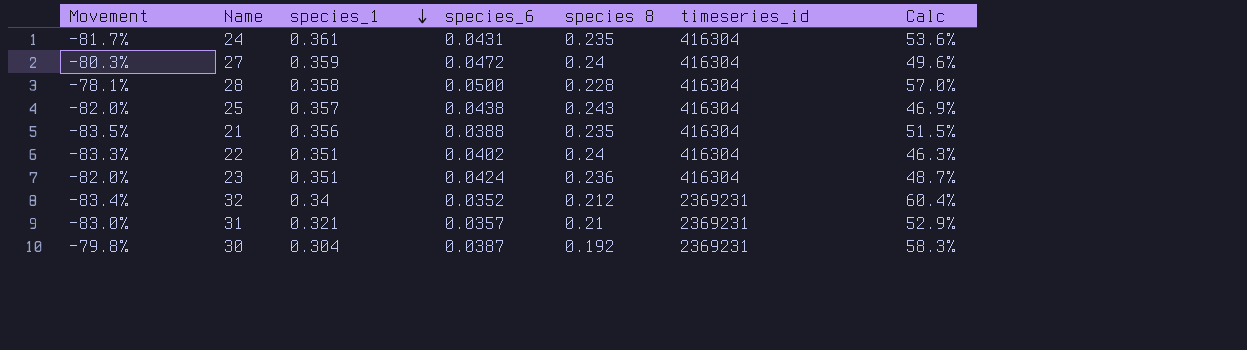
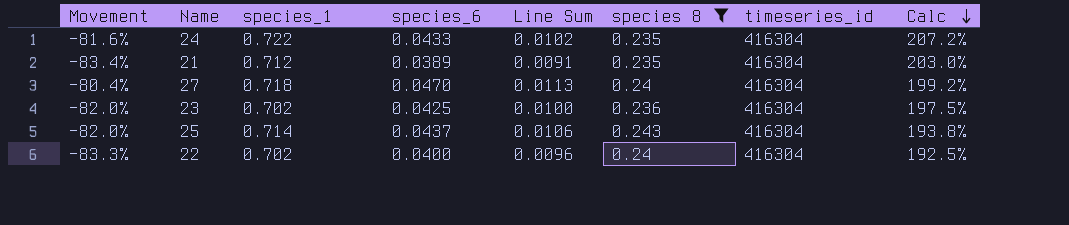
filter: none -> species 8 >= 0.235
row order: species_1 descending -> Calc descending
column Line Sum | formula: none -> [species_6] * [species 8]
24 | Movement: -81.7% -> -81.6%
24 | species_1: 0.361 -> 0.722
24 | species_6: 0.0431 -> 0.0433
24 | Calc: 53.6% -> 207.2%
21 | Movement: -83.5% -> -83.4%
21 | species_1: 0.356 -> 0.712
21 | species_6: 0.0388 -> 0.0389
21 | Calc: 51.5% -> 203.0%
27 | Movement: -80.3% -> -80.4%
27 | species_1: 0.359 -> 0.718
27 | species_6: 0.0472 -> 0.0470
27 | Calc: 49.6% -> 199.2%
23 | species_1: 0.351 -> 0.702
23 | species_6: 0.0424 -> 0.0425
23 | Calc: 48.7% -> 197.5%
25 | species_1: 0.357 -> 0.714
25 | species_6: 0.0438 -> 0.0437
25 | Calc: 46.9% -> 193.8%
22 | species_1: 0.351 -> 0.702
22 | species_6: 0.0402 -> 0.0400
22 | Calc: 46.3% -> 192.5%

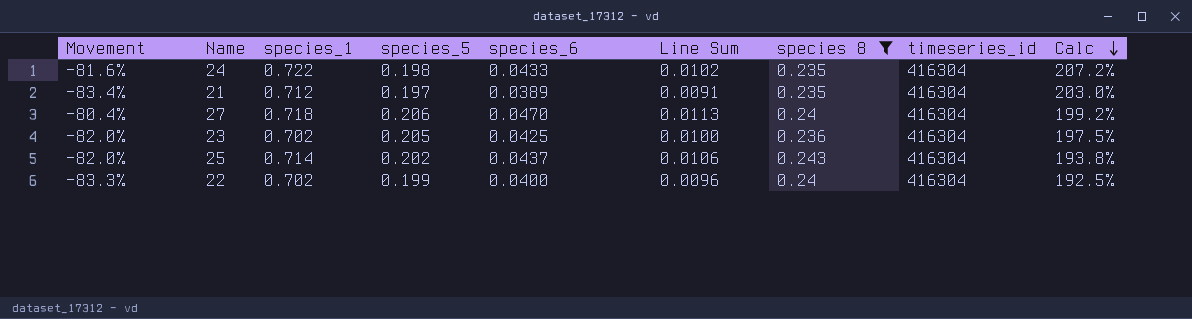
column species_5 | position: none -> 4

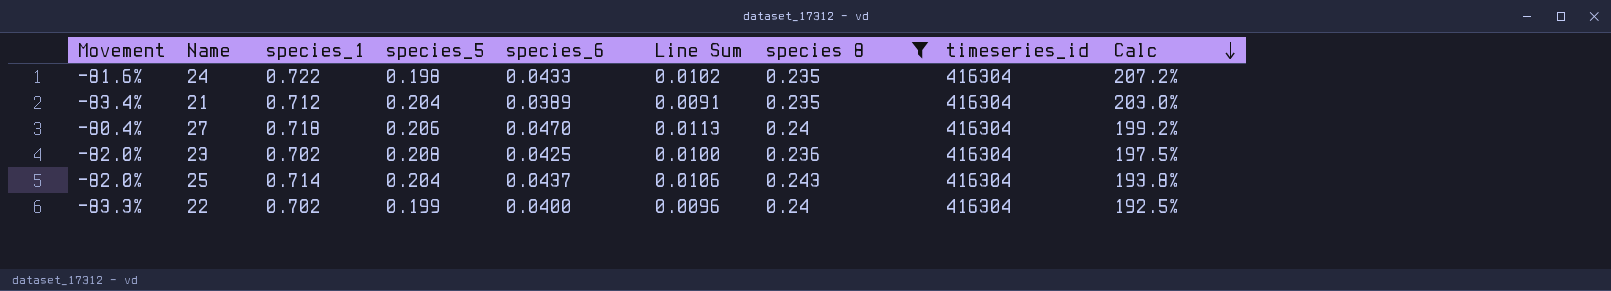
21 | species_5: 0.197 -> 0.204
23 | species_5: 0.205 -> 0.208
25 | species_5: 0.202 -> 0.204

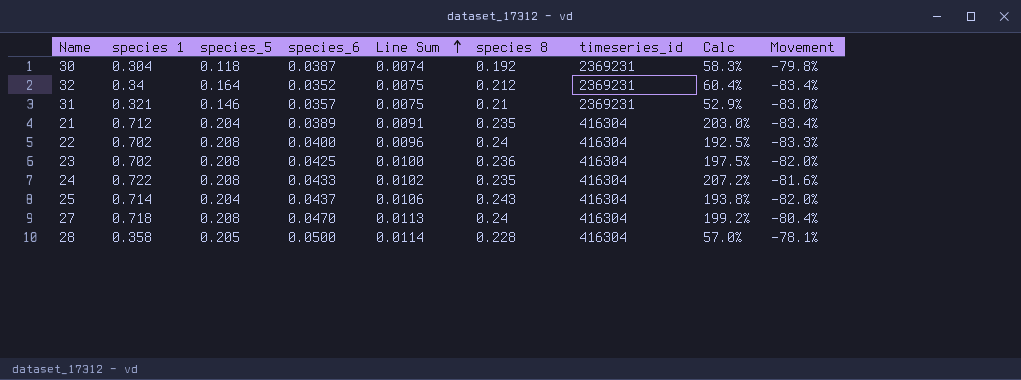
filter: species 8 >= 0.235 -> none
row order: Calc descending -> Line Sum ascending
column name: species_1 -> species 1
column Movement | position: 1 -> 9
22 | species_5: 0.199 -> 0.208
24 | species_5: 0.198 -> 0.208
27 | species_5: 0.206 -> 0.208

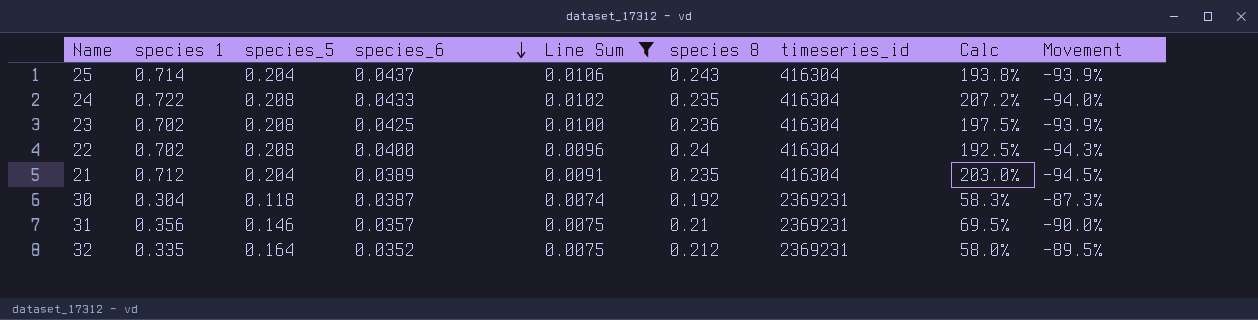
filter: none -> Line Sum <= 0.0106
row order: Line Sum ascending -> species_6 descending
column Movement | formula: ([species_6] - [species 8]) / [species 8] -> ([species_6] - [species 1]) / [species 1]
31 | species 1: 0.321 -> 0.356
31 | Calc: 52.9% -> 69.5%
32 | species 1: 0.34 -> 0.335
32 | Calc: 60.4% -> 58.0%

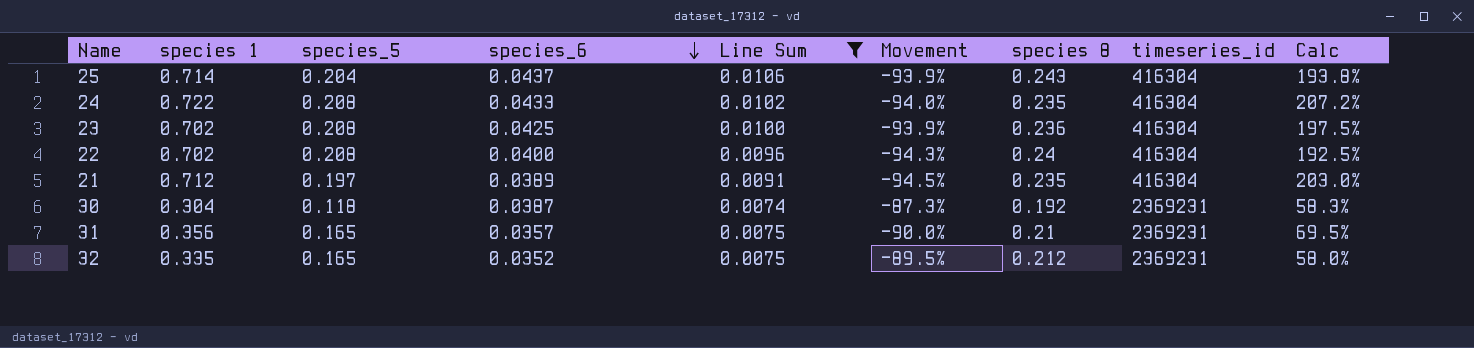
column Movement | position: 9 -> 6
21 | species_5: 0.204 -> 0.197
31 | species_5: 0.146 -> 0.165
32 | species_5: 0.164 -> 0.165

